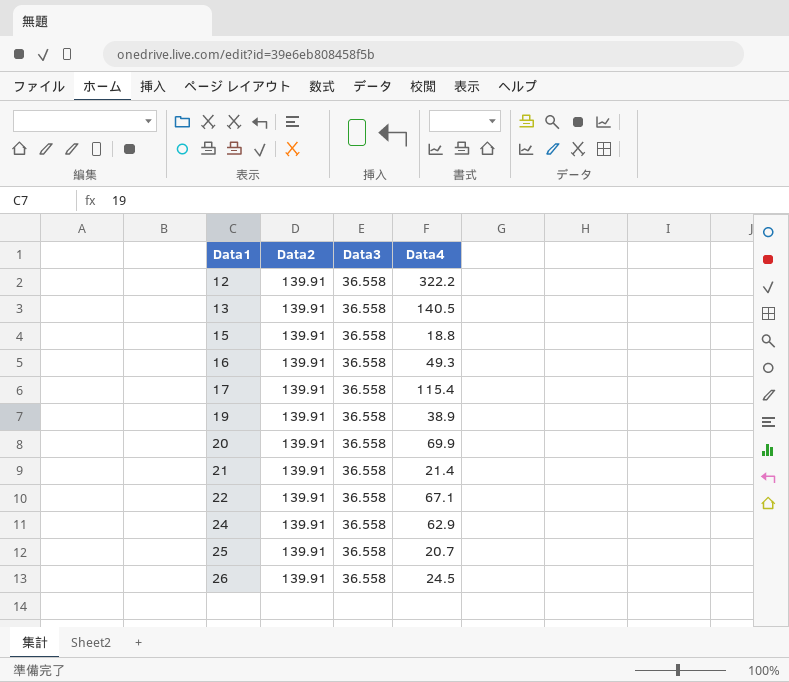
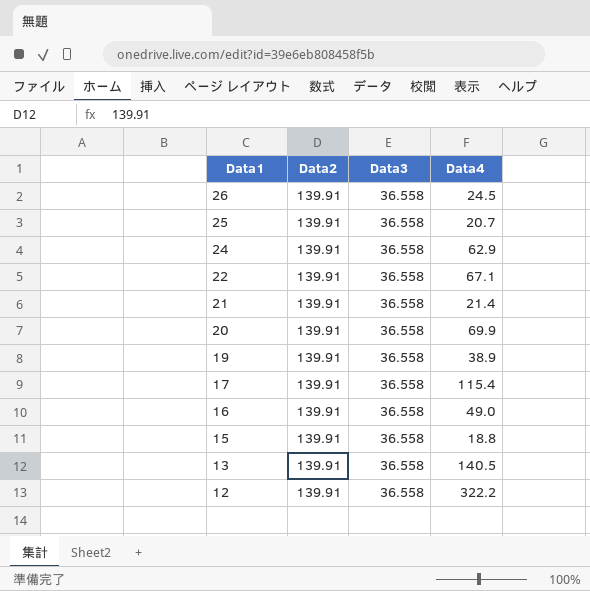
row order: Data1 ascending -> Data1 descending
16 | Data4: 49.3 -> 49.0

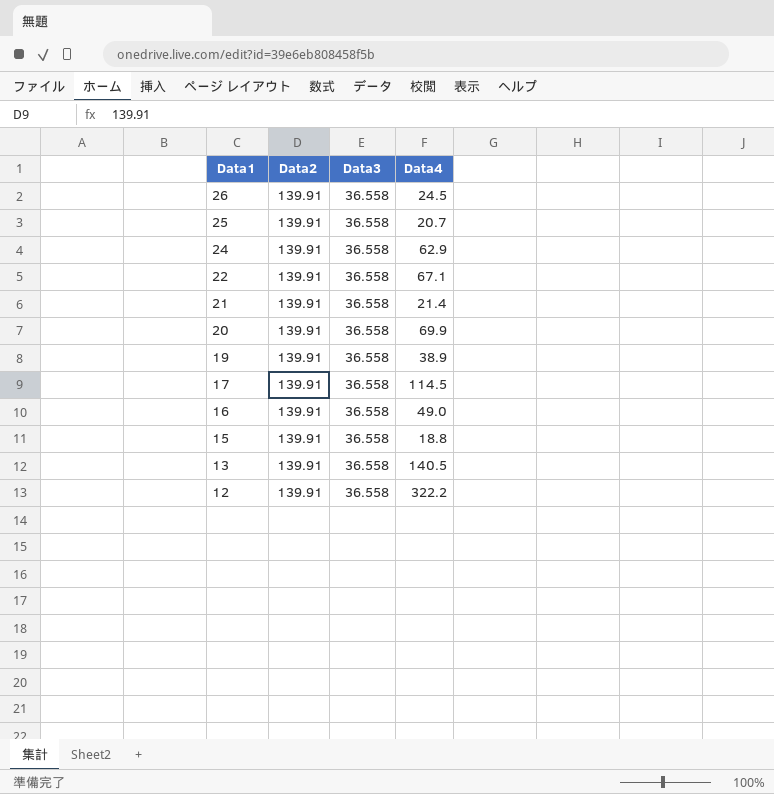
17 | Data4: 115.4 -> 114.5

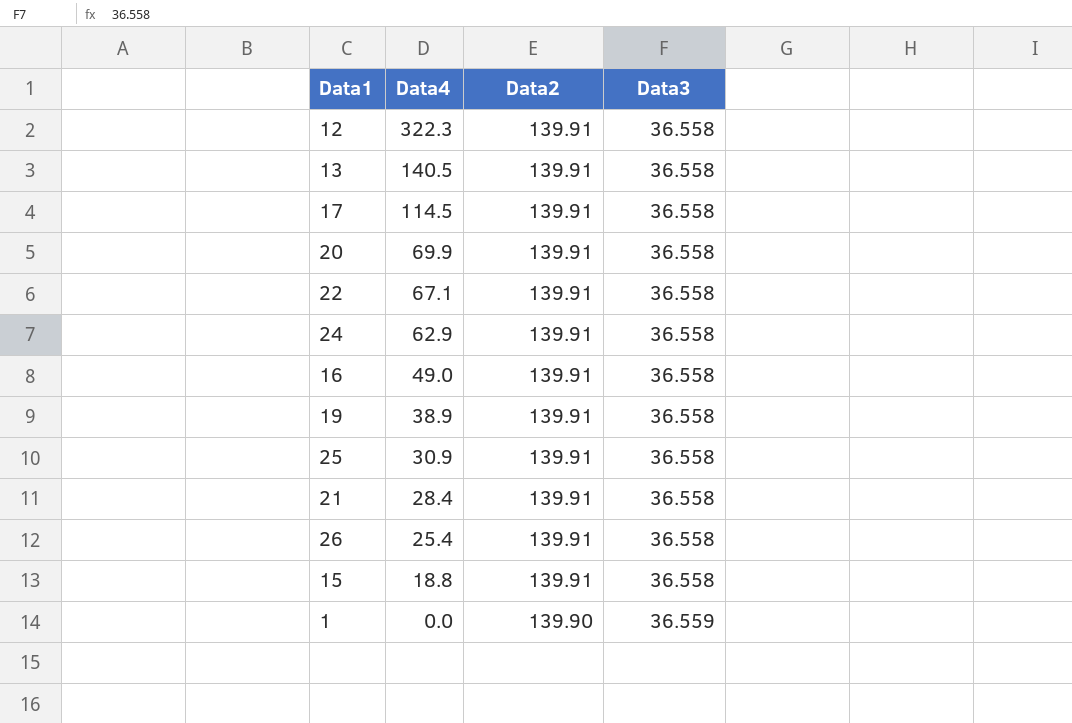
row order: Data1 descending -> Data4 descending
column Data4 | position: 4 -> 2
12 | Data4: 322.2 -> 322.3
25 | Data4: 20.7 -> 30.9
21 | Data4: 21.4 -> 28.4
26 | Data4: 24.5 -> 25.4
row 1: none -> 0.0 | 139.90 | 36.559

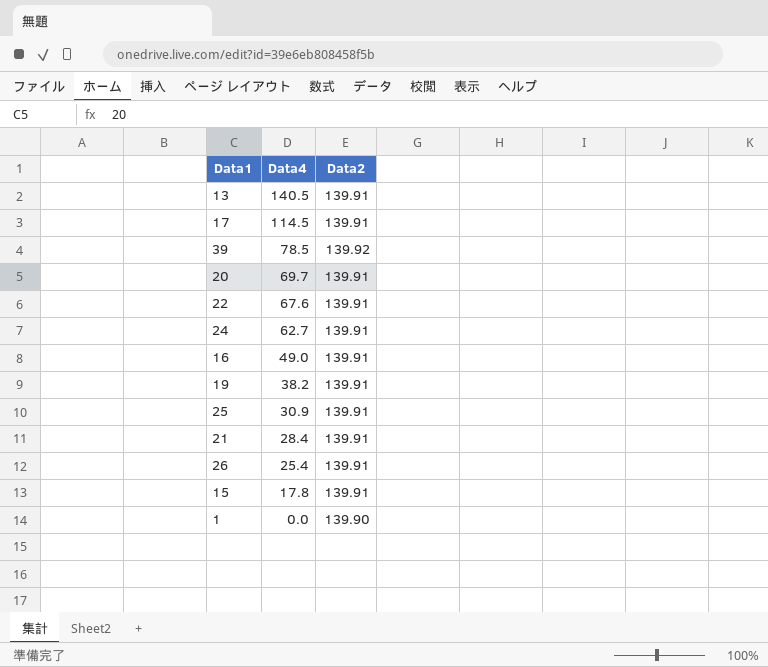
column Data3 | position: 4 -> none
row 12: 322.3 | 139.91 | 36.558 -> none
row 39: none -> 78.5 | 139.92
20 | Data4: 69.9 -> 69.7
22 | Data4: 67.1 -> 67.6
24 | Data4: 62.9 -> 62.7
19 | Data4: 38.9 -> 38.2
15 | Data4: 18.8 -> 17.8

